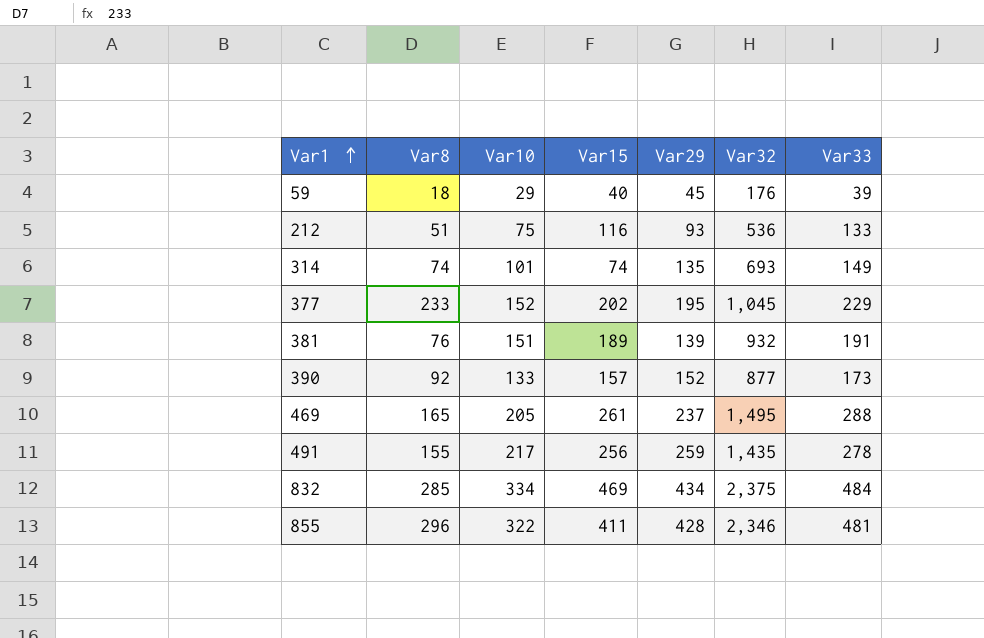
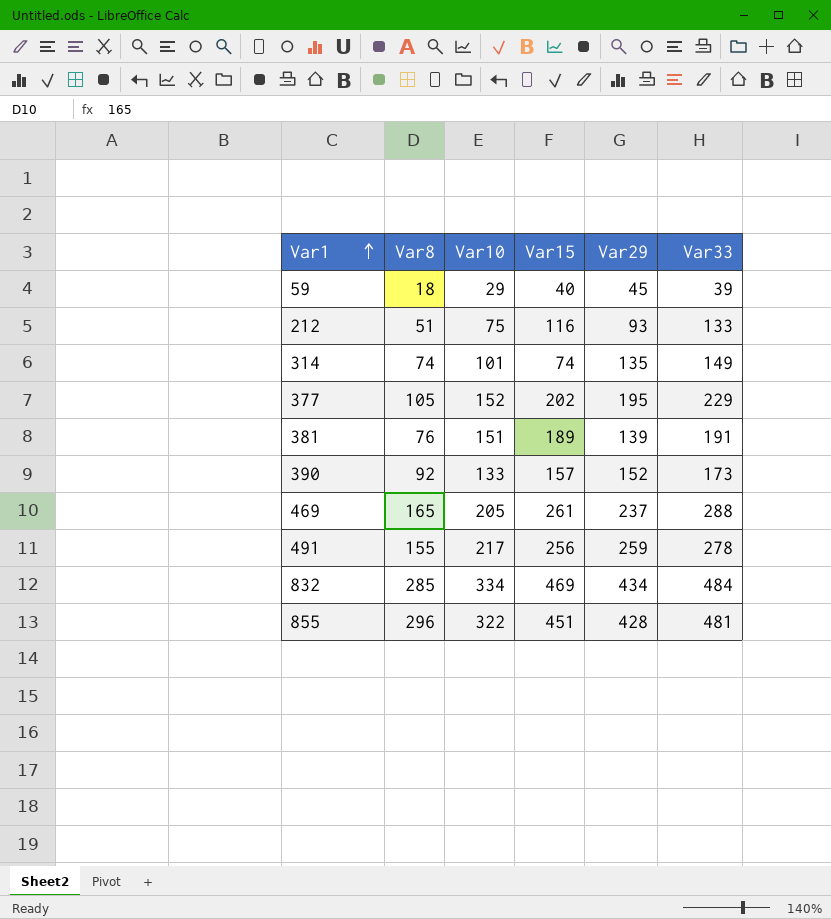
column Var32 | position: 6 -> none
377 | Var8: 233 -> 105
855 | Var15: 411 -> 451

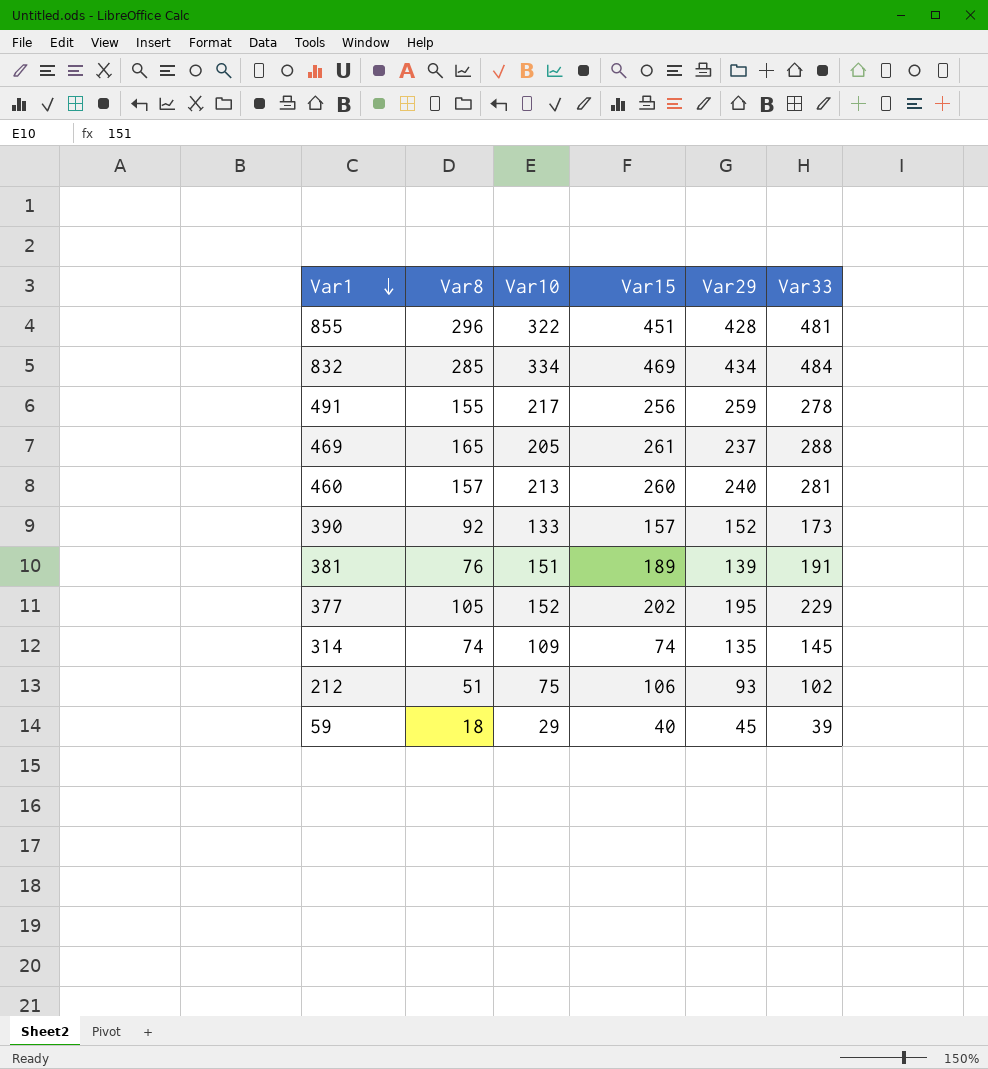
row order: Var1 ascending -> Var1 descending
row 460: none -> 157 | 213 | 260 | 240 | 281
314 | Var10: 101 -> 109
314 | Var33: 149 -> 145
212 | Var15: 116 -> 106
212 | Var33: 133 -> 102

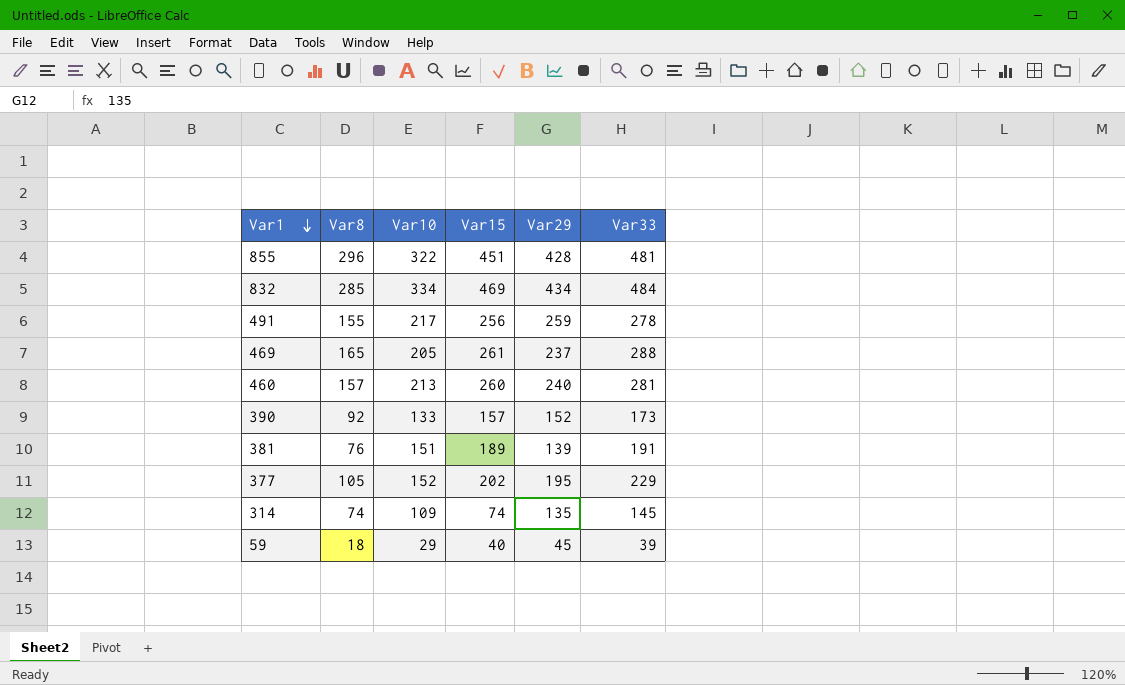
row 212: 51 | 75 | 106 | 93 | 102 -> none

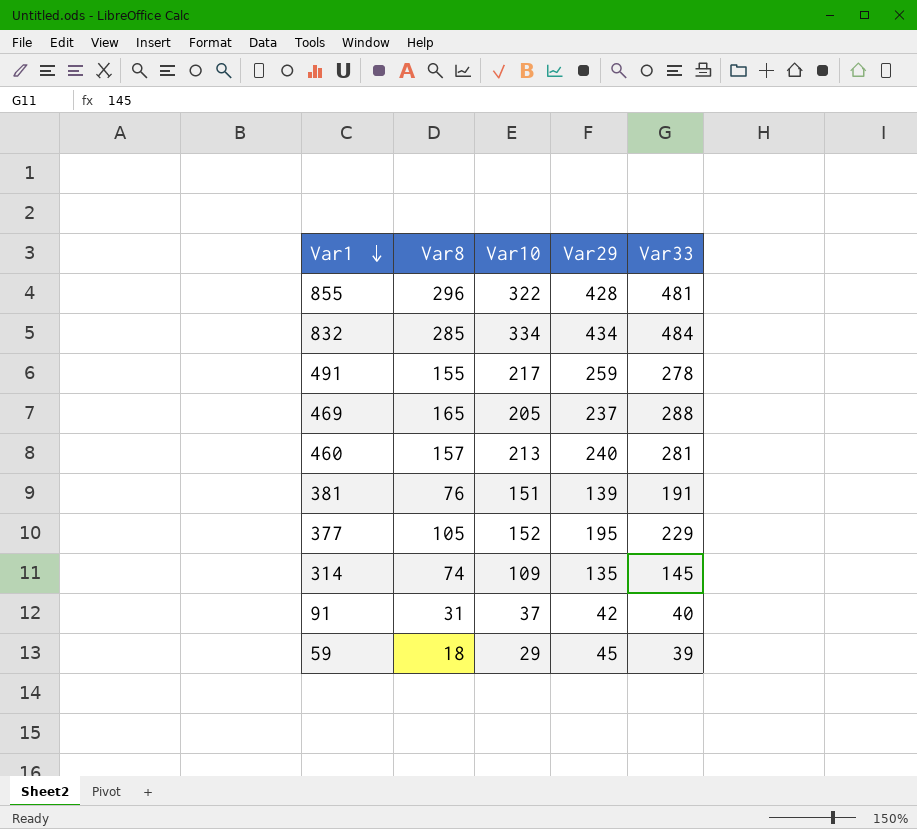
column Var15 | position: 4 -> none
row 390: 92 | 133 | 157 | 152 | 173 -> none
row 91: none -> 31 | 37 | 42 | 40

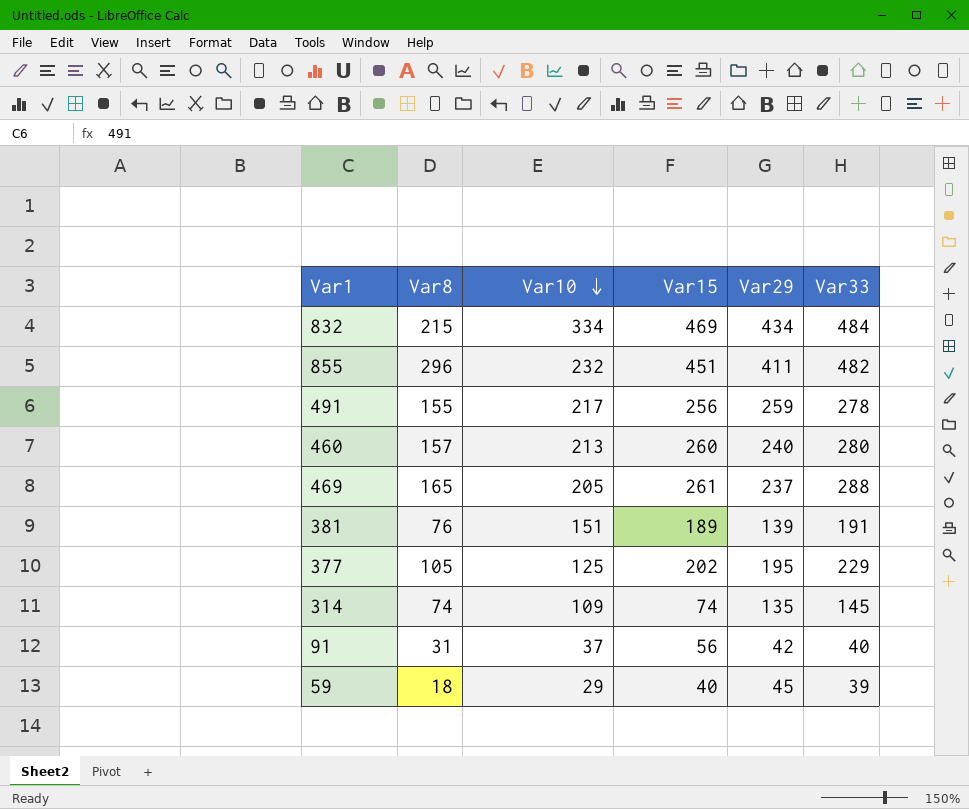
row order: Var1 descending -> Var10 descending
column Var15 | position: none -> 4
832 | Var8: 285 -> 215
855 | Var10: 322 -> 232
855 | Var29: 428 -> 411
855 | Var33: 481 -> 482
460 | Var33: 281 -> 280
377 | Var10: 152 -> 125

